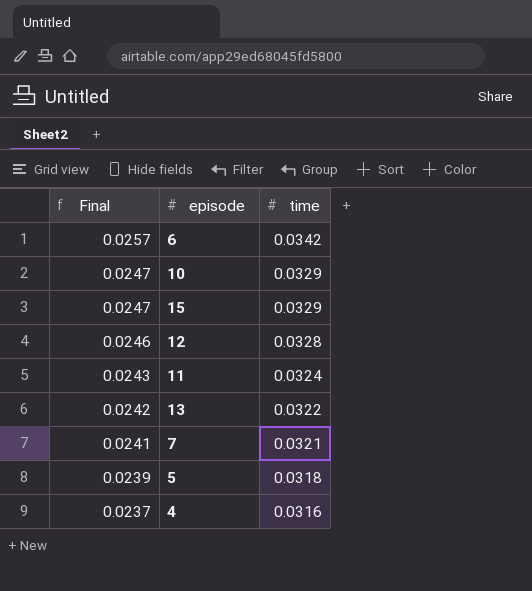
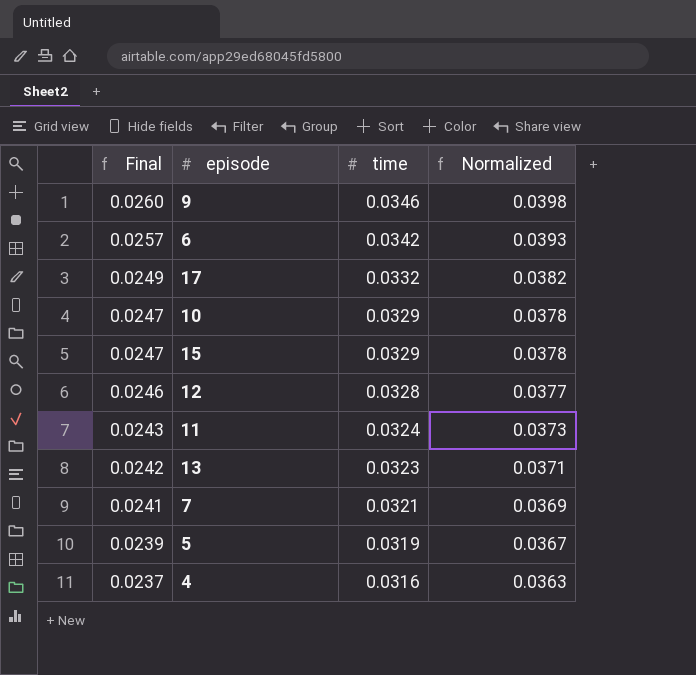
column Normalized | formula: none -> [time] * 1.15
row 9: none -> 0.0260 | 0.0346 | 0.0398
row 17: none -> 0.0249 | 0.0332 | 0.0382
13 | time: 0.0322 -> 0.0323
5 | time: 0.0318 -> 0.0319

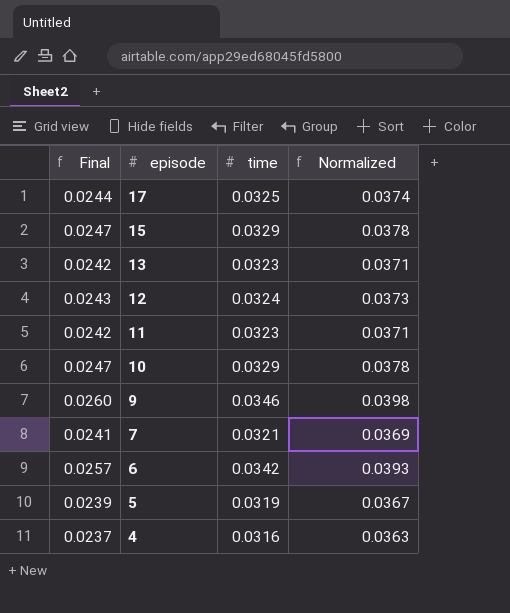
row order: Final descending -> episode descending
17 | Final: 0.0249 -> 0.0244
17 | time: 0.0332 -> 0.0325
17 | Normalized: 0.0382 -> 0.0374
12 | Final: 0.0246 -> 0.0243
12 | time: 0.0328 -> 0.0324
12 | Normalized: 0.0377 -> 0.0373
11 | Final: 0.0243 -> 0.0242
11 | time: 0.0324 -> 0.0323
11 | Normalized: 0.0373 -> 0.0371

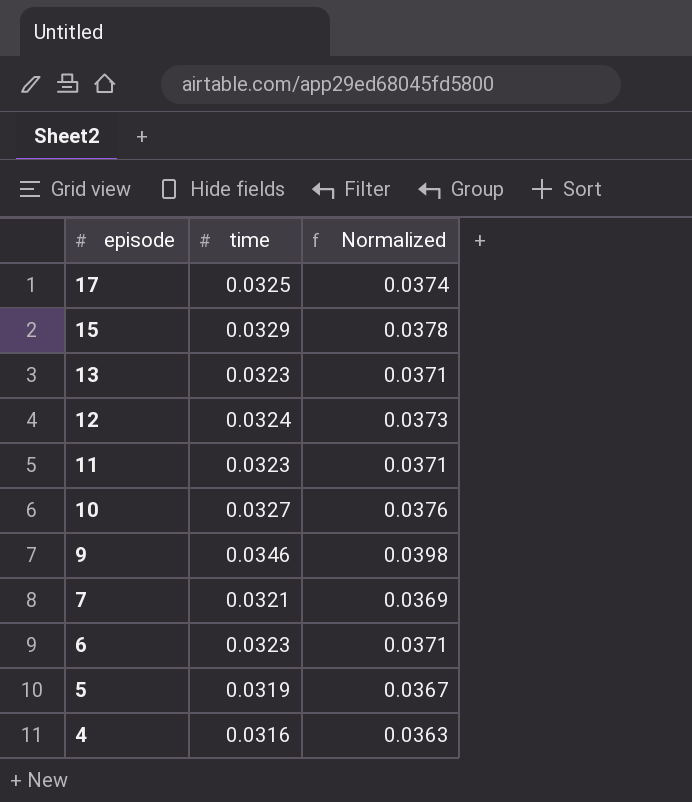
column Final | formula: [time] * 0.75 -> none
10 | time: 0.0329 -> 0.0327
10 | Normalized: 0.0378 -> 0.0376
6 | time: 0.0342 -> 0.0323
6 | Normalized: 0.0393 -> 0.0371

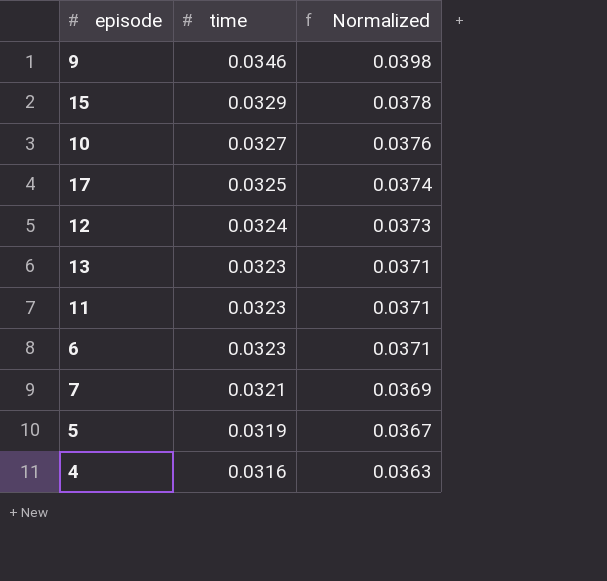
row order: episode descending -> time descending

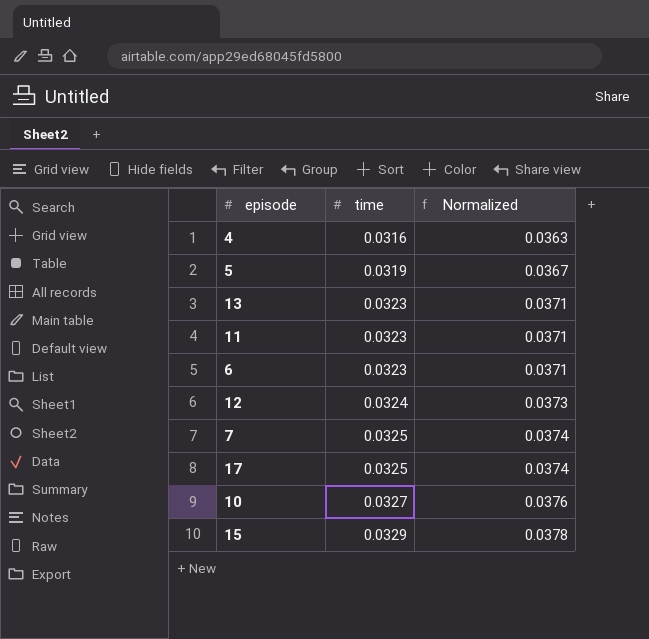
row order: time descending -> time ascending
row 9: 0.0346 | 0.0398 -> none
7 | time: 0.0321 -> 0.0325
7 | Normalized: 0.0369 -> 0.0374

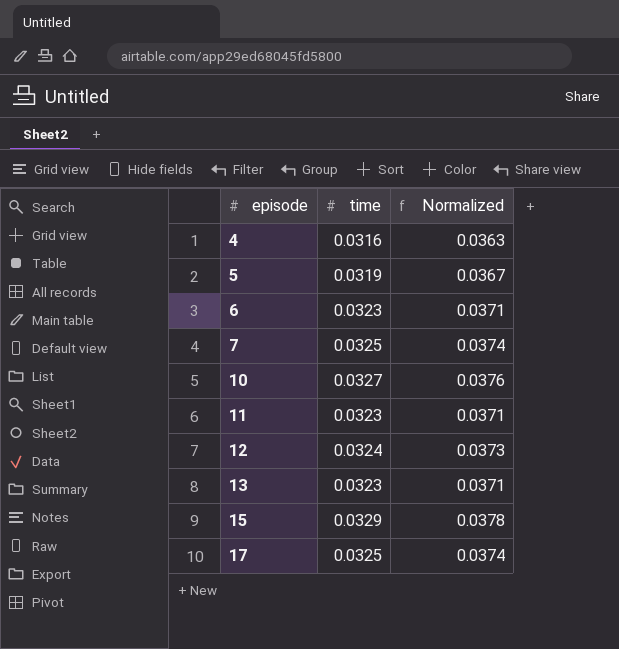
row order: time ascending -> episode ascending

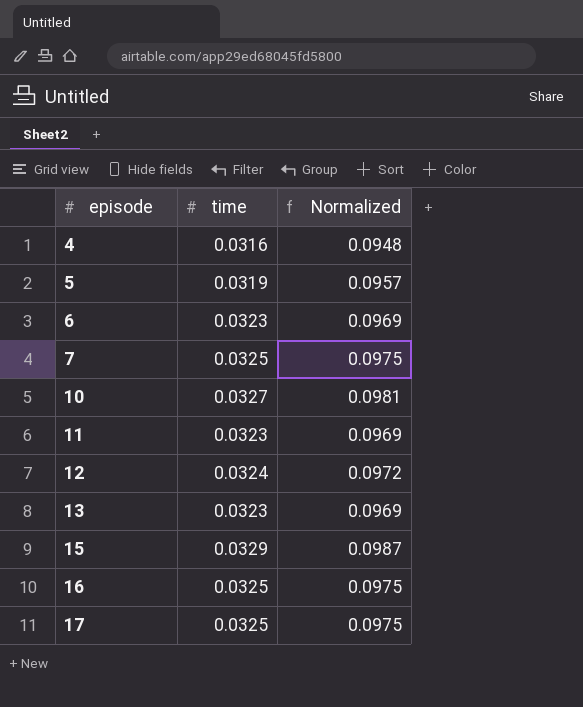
column Normalized | formula: [time] * 1.15 -> [time] * 3
row 16: none -> 0.0325 | 0.0975

